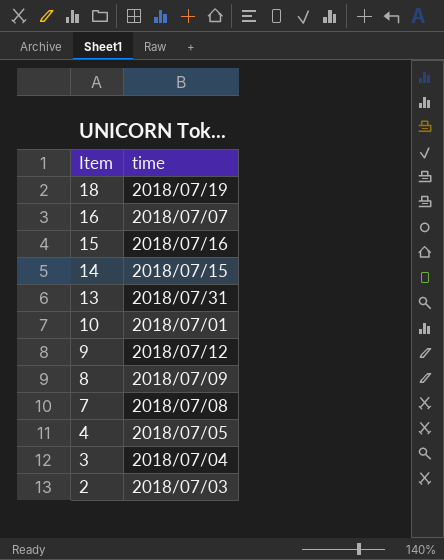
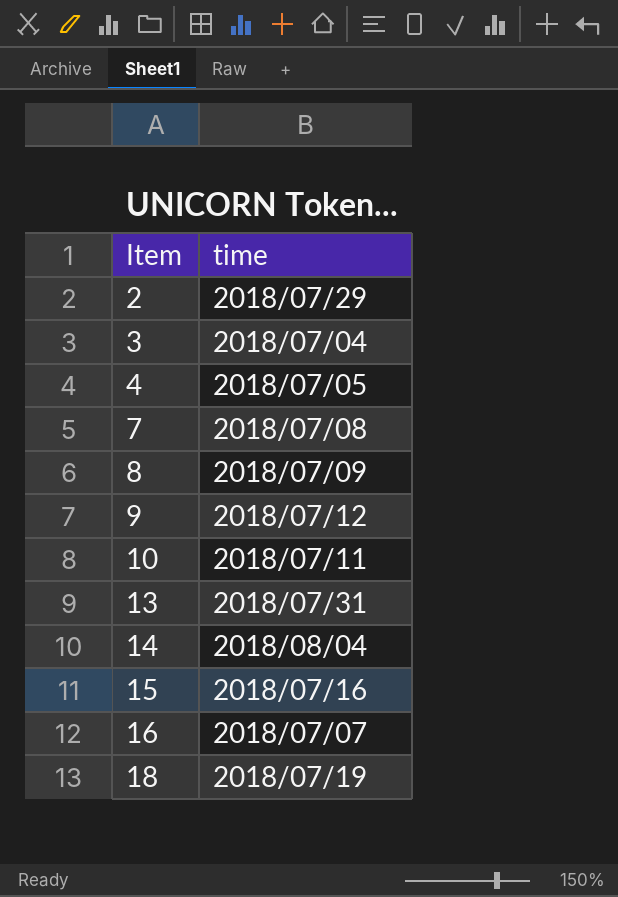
row order: Item descending -> Item ascending
2 | time: 2018/07/03 -> 2018/07/29
10 | time: 2018/07/01 -> 2018/07/11
14 | time: 2018/07/15 -> 2018/08/04

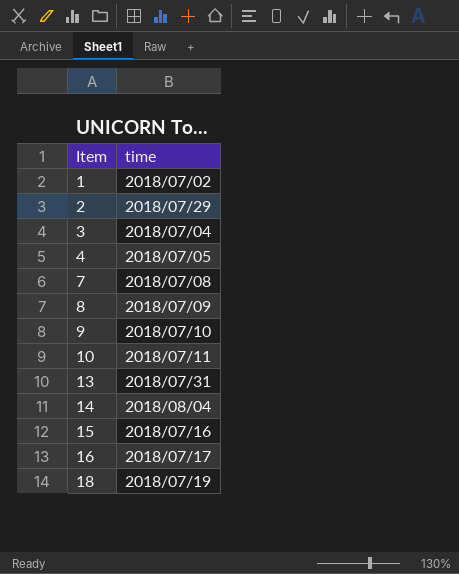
row 1: none -> 2018/07/02
9 | time: 2018/07/12 -> 2018/07/10
16 | time: 2018/07/07 -> 2018/07/17

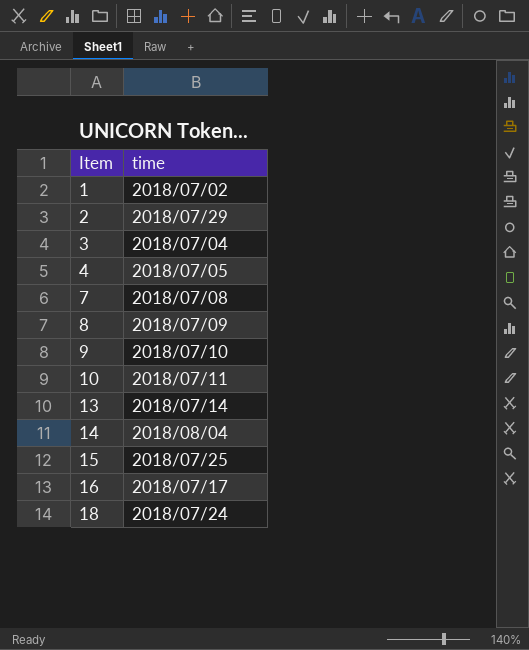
13 | time: 2018/07/31 -> 2018/07/14
15 | time: 2018/07/16 -> 2018/07/25
18 | time: 2018/07/19 -> 2018/07/24

